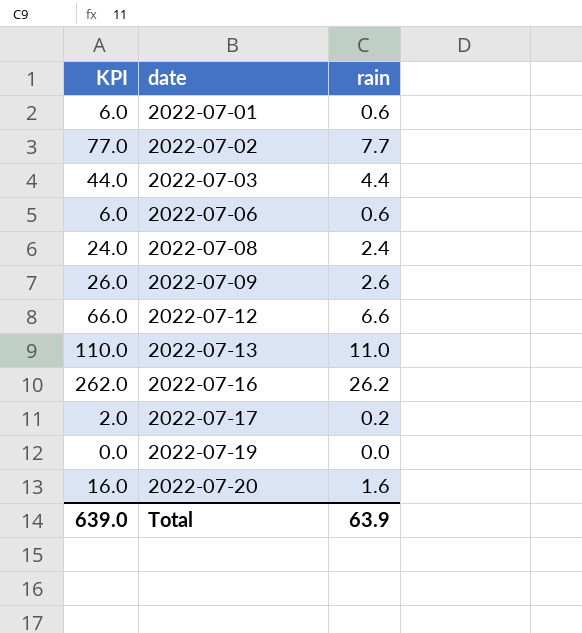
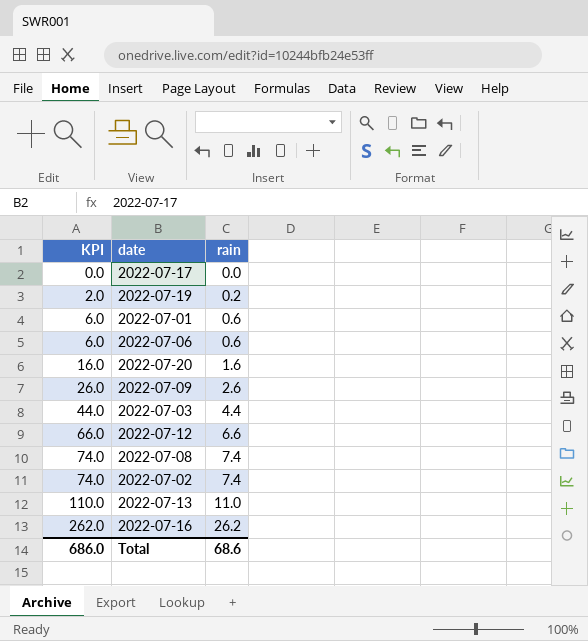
row order: date ascending -> KPI ascending
2022-07-17 | KPI: 2.0 -> 0.0
2022-07-17 | rain: 0.2 -> 0.0
2022-07-19 | KPI: 0.0 -> 2.0
2022-07-19 | rain: 0.0 -> 0.2
2022-07-08 | KPI: 24.0 -> 74.0
2022-07-08 | rain: 2.4 -> 7.4
2022-07-02 | KPI: 77.0 -> 74.0
2022-07-02 | rain: 7.7 -> 7.4
Total | KPI: 639.0 -> 686.0
Total | rain: 63.9 -> 68.6

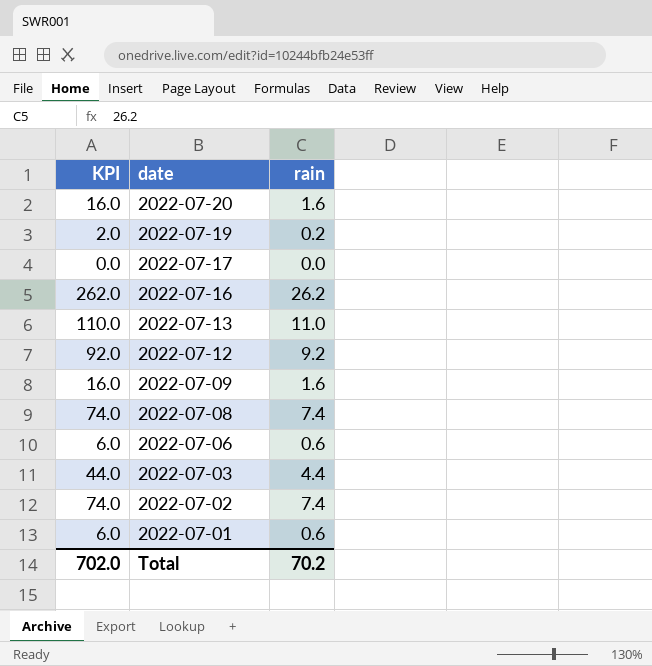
row order: KPI ascending -> date descending
2022-07-12 | KPI: 66.0 -> 92.0
2022-07-12 | rain: 6.6 -> 9.2
2022-07-09 | KPI: 26.0 -> 16.0
2022-07-09 | rain: 2.6 -> 1.6
Total | KPI: 686.0 -> 702.0
Total | rain: 68.6 -> 70.2

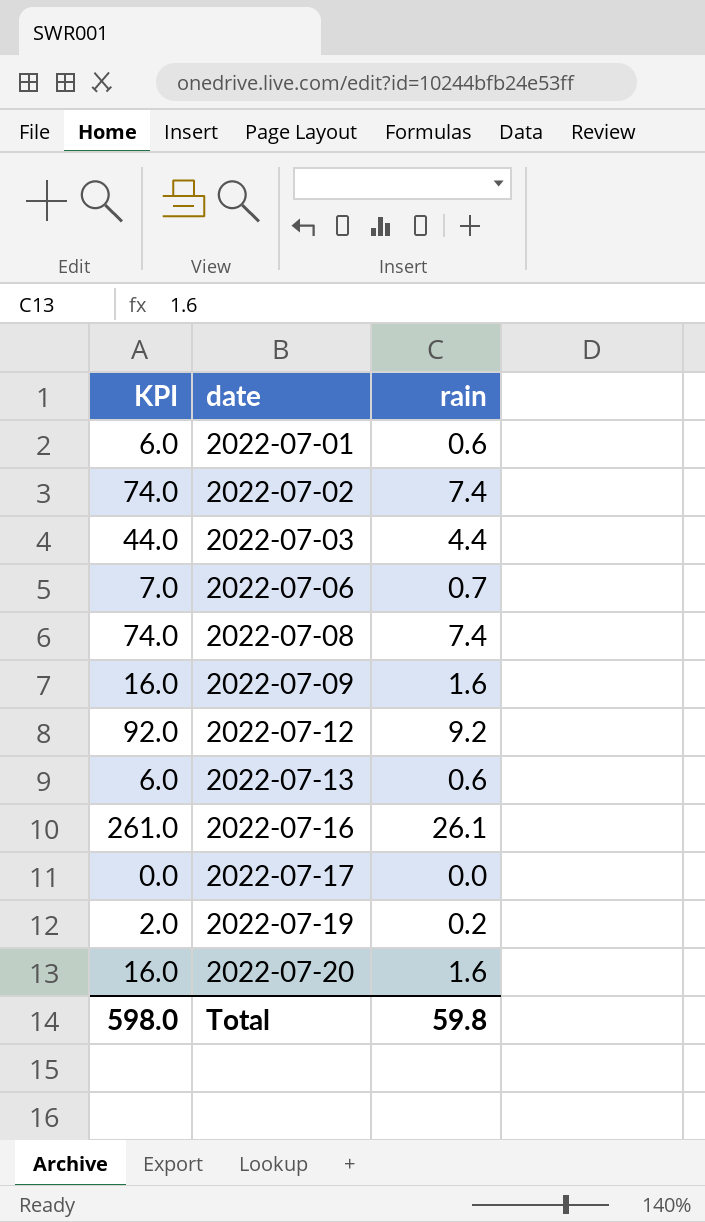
row order: date descending -> date ascending
2022-07-06 | KPI: 6.0 -> 7.0
2022-07-06 | rain: 0.6 -> 0.7
2022-07-13 | KPI: 110.0 -> 6.0
2022-07-13 | rain: 11.0 -> 0.6
2022-07-16 | KPI: 262.0 -> 261.0
2022-07-16 | rain: 26.2 -> 26.1
Total | KPI: 702.0 -> 598.0
Total | rain: 70.2 -> 59.8

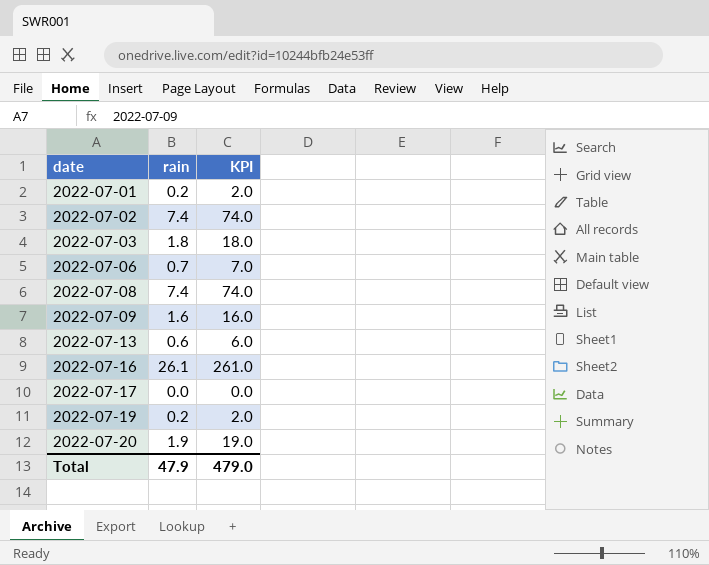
column KPI | position: 1 -> 3
row 2022-07-12: 92.0 | 9.2 -> none
2022-07-01 | rain: 0.6 -> 0.2
2022-07-01 | KPI: 6.0 -> 2.0
2022-07-03 | rain: 4.4 -> 1.8
2022-07-03 | KPI: 44.0 -> 18.0
2022-07-20 | rain: 1.6 -> 1.9
2022-07-20 | KPI: 16.0 -> 19.0
Total | rain: 59.8 -> 47.9
Total | KPI: 598.0 -> 479.0

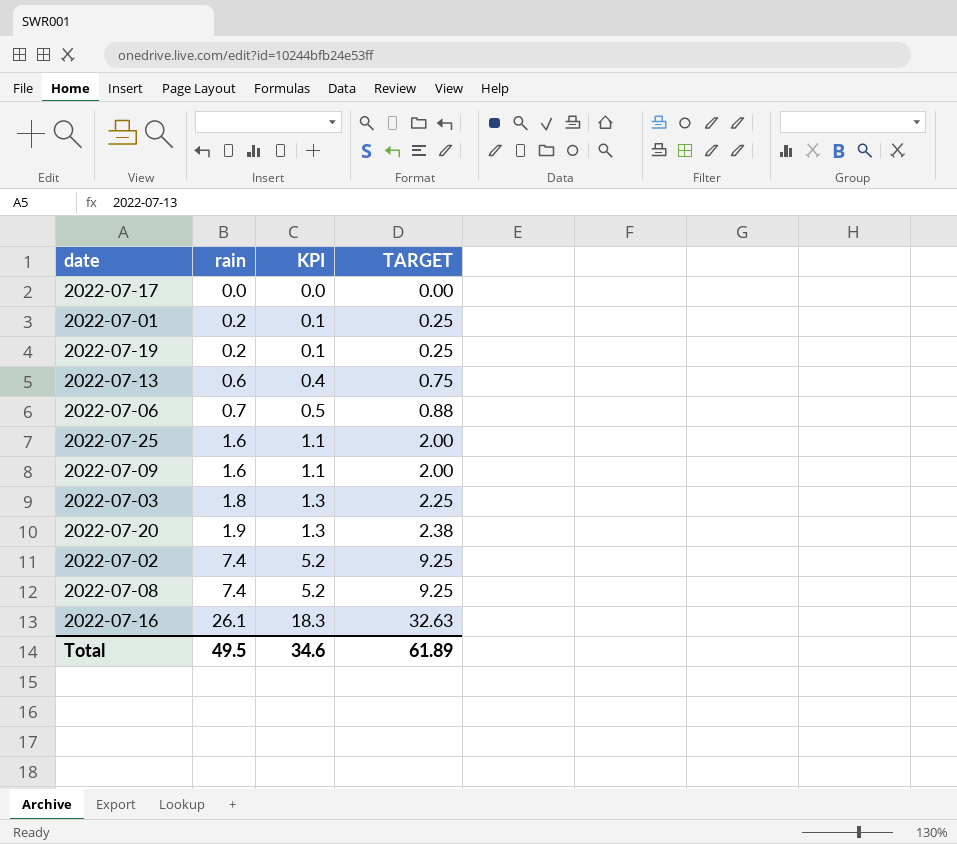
row order: date ascending -> rain ascending
column KPI | formula: [rain] * 10 -> [rain] * 0.7
column TARGET | formula: none -> [rain] * 1.25
row 2022-07-25: none -> 1.6 | 1.1 | 2.00
Total | rain: 47.9 -> 49.5
Total | KPI: 479.0 -> 34.6

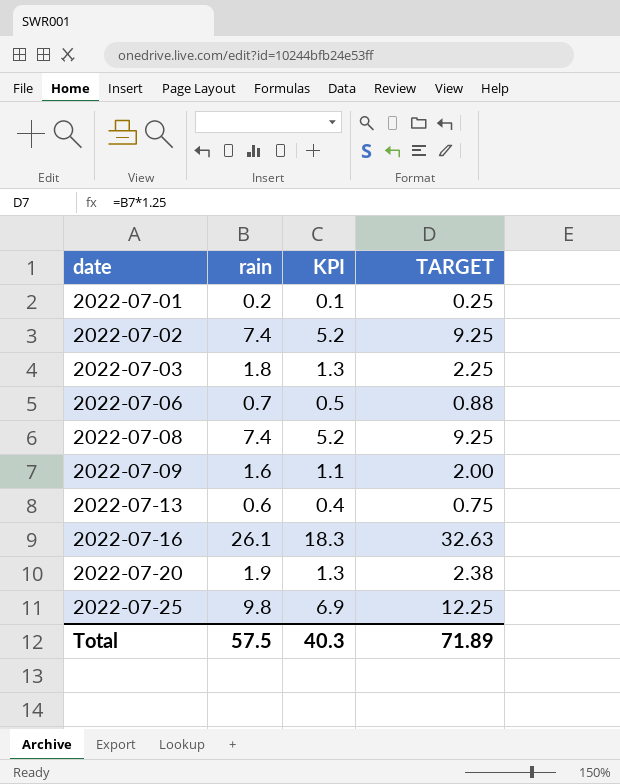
row order: rain ascending -> date ascending
row 2022-07-17: 0.0 | 0.0 | 0.00 -> none
row 2022-07-19: 0.2 | 0.1 | 0.25 -> none
2022-07-25 | rain: 1.6 -> 9.8
2022-07-25 | KPI: 1.1 -> 6.9
2022-07-25 | TARGET: 2.00 -> 12.25
Total | rain: 49.5 -> 57.5
Total | KPI: 34.6 -> 40.3
Total | TARGET: 61.89 -> 71.89

